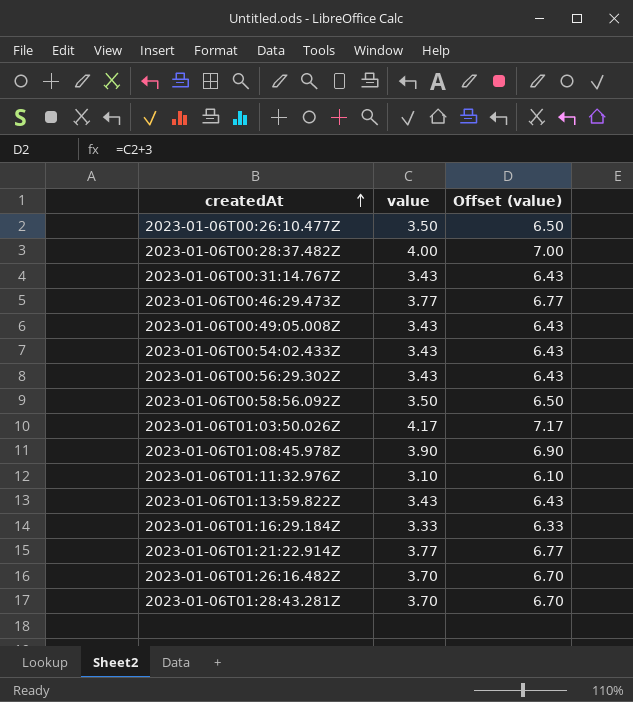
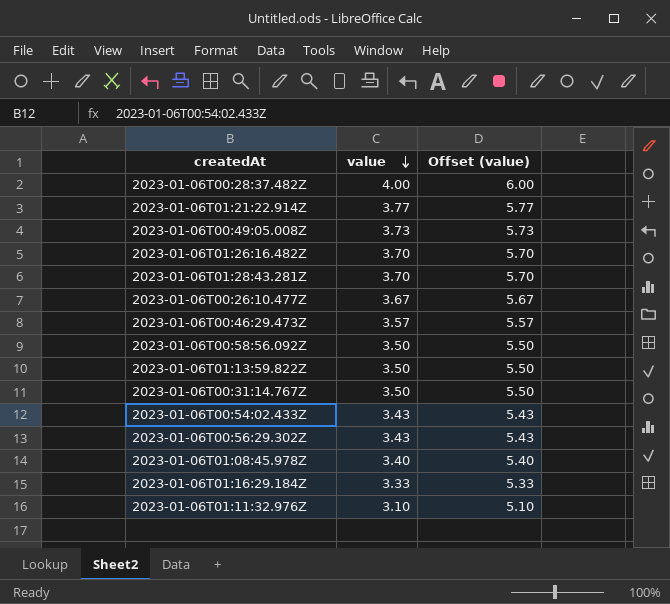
row order: createdAt ascending -> value descending
column Offset (value) | formula: [value] + 3 -> [value] + 2
row 2023-01-06T01:03:50.026Z: 4.17 | 7.17 -> none
2023-01-06T00:49:05.008Z | value: 3.43 -> 3.73
2023-01-06T00:26:10.477Z | value: 3.50 -> 3.67
2023-01-06T00:46:29.473Z | value: 3.77 -> 3.57
2023-01-06T01:13:59.822Z | value: 3.43 -> 3.50
2023-01-06T00:31:14.767Z | value: 3.43 -> 3.50
2023-01-06T01:08:45.978Z | value: 3.90 -> 3.40

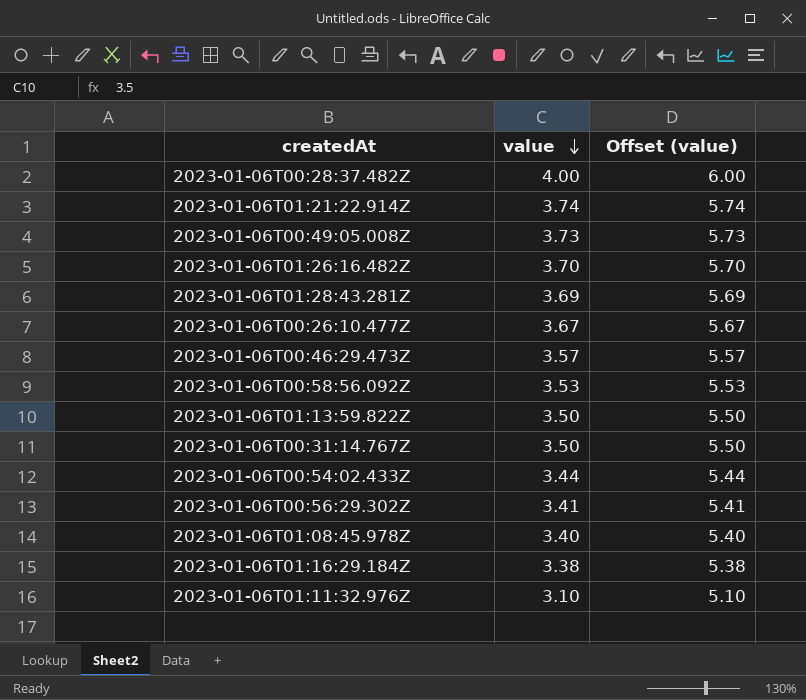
2023-01-06T01:21:22.914Z | value: 3.77 -> 3.74
2023-01-06T01:21:22.914Z | Offset (value): 5.77 -> 5.74
2023-01-06T01:28:43.281Z | value: 3.70 -> 3.69
2023-01-06T01:28:43.281Z | Offset (value): 5.70 -> 5.69
2023-01-06T00:58:56.092Z | value: 3.50 -> 3.53
2023-01-06T00:58:56.092Z | Offset (value): 5.50 -> 5.53
2023-01-06T00:54:02.433Z | value: 3.43 -> 3.44
2023-01-06T00:54:02.433Z | Offset (value): 5.43 -> 5.44
2023-01-06T00:56:29.302Z | value: 3.43 -> 3.41
2023-01-06T00:56:29.302Z | Offset (value): 5.43 -> 5.41
2023-01-06T01:16:29.184Z | value: 3.33 -> 3.38
2023-01-06T01:16:29.184Z | Offset (value): 5.33 -> 5.38

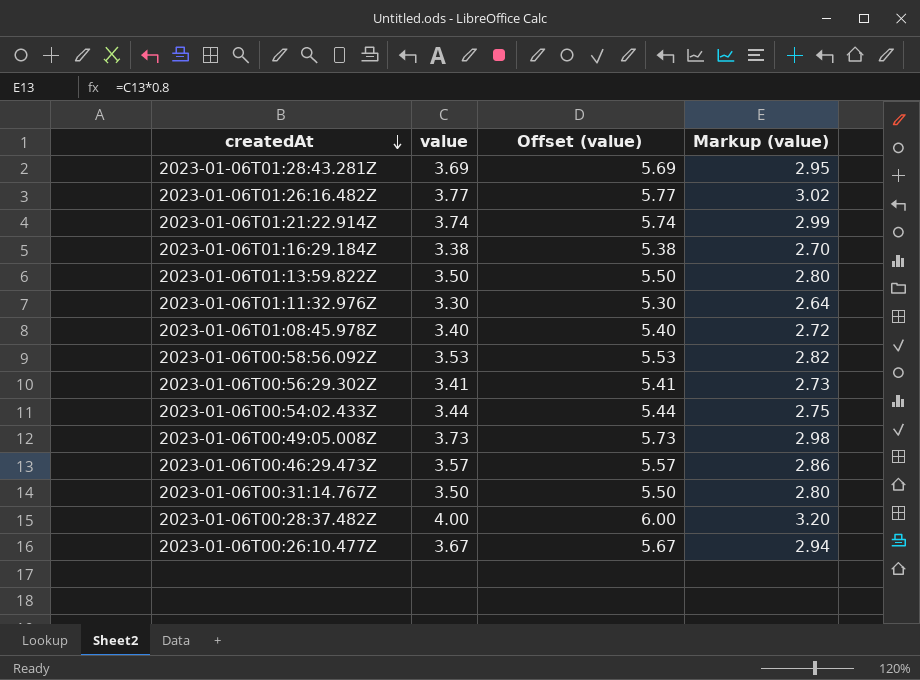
row order: value descending -> createdAt descending
column Markup (value) | formula: none -> [value] * 0.8
2023-01-06T01:26:16.482Z | value: 3.70 -> 3.77
2023-01-06T01:26:16.482Z | Offset (value): 5.70 -> 5.77
2023-01-06T01:11:32.976Z | value: 3.10 -> 3.30
2023-01-06T01:11:32.976Z | Offset (value): 5.10 -> 5.30

